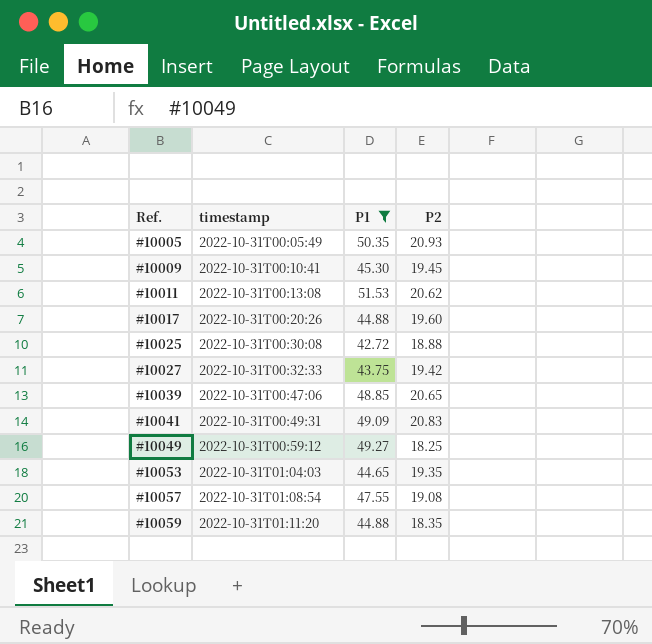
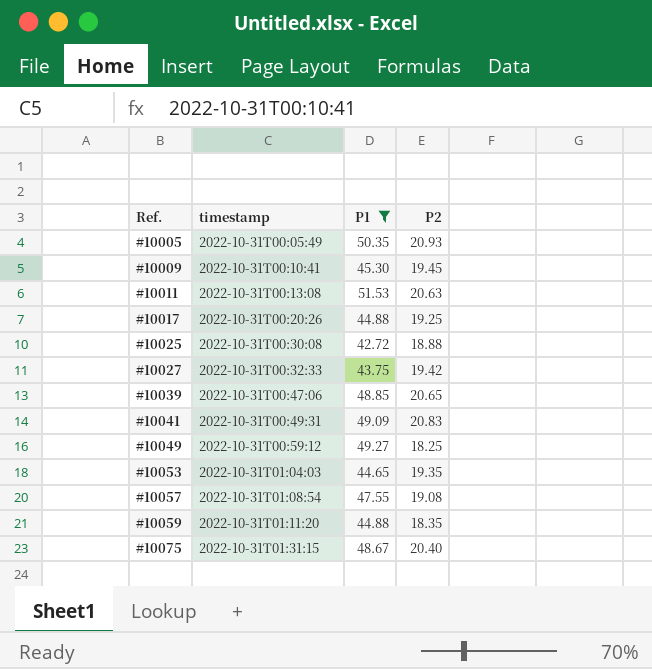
#10011 | P2: 20.62 -> 20.63
#10017 | P2: 19.60 -> 19.25
row #10075: none -> 2022-10-31T01:31:15 | 48.67 | 20.40

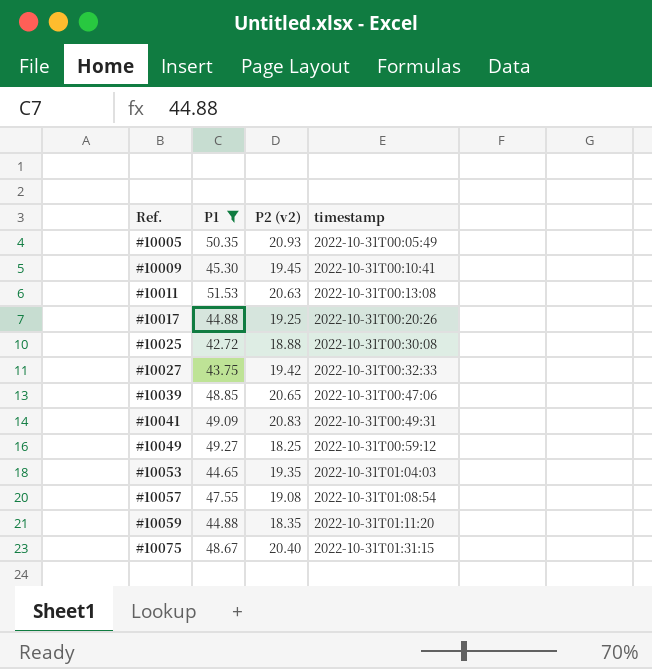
column name: P2 -> P2 (v2)
column timestamp | position: 2 -> 4

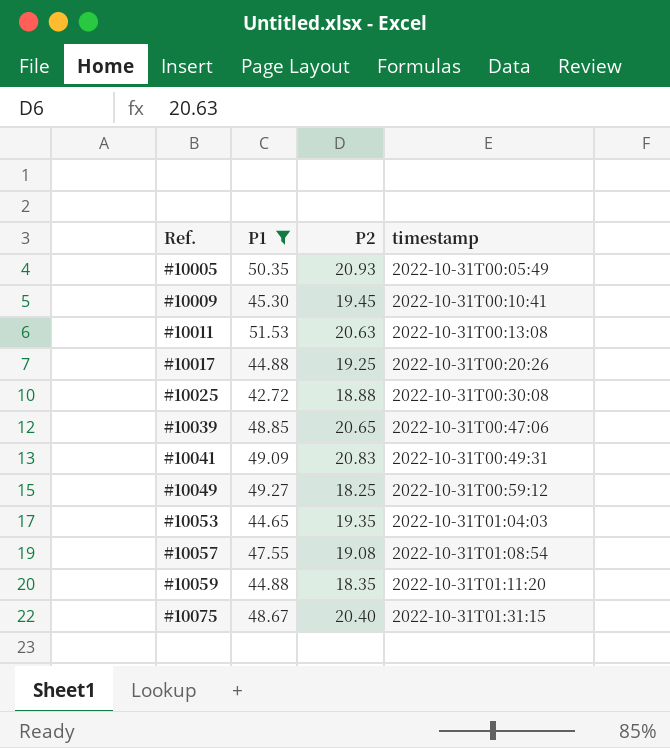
column name: P2 (v2) -> P2
row #10027: 43.75 | 19.42 | 2022-10-31T00:32:33 -> none

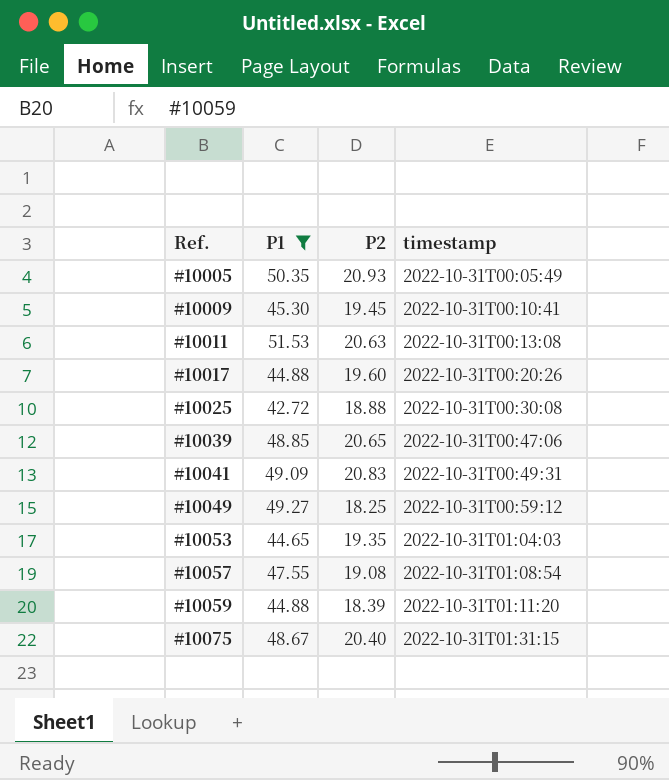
#10017 | P2: 19.25 -> 19.60
#10059 | P2: 18.35 -> 18.39

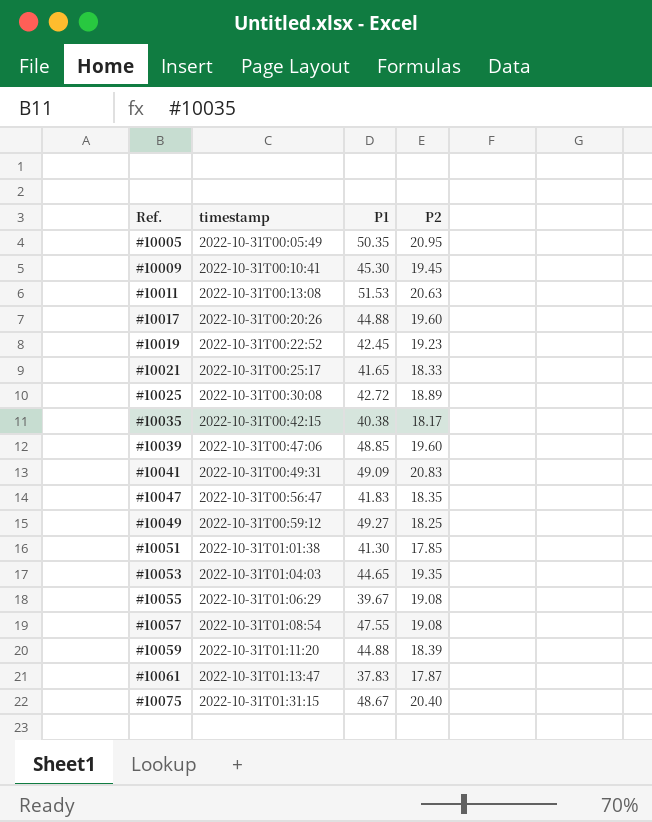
filter: P1 >= 42.72 -> none
column timestamp | position: 4 -> 2
#10005 | P2: 20.93 -> 20.95
#10025 | P2: 18.88 -> 18.89
#10039 | P2: 20.65 -> 19.60

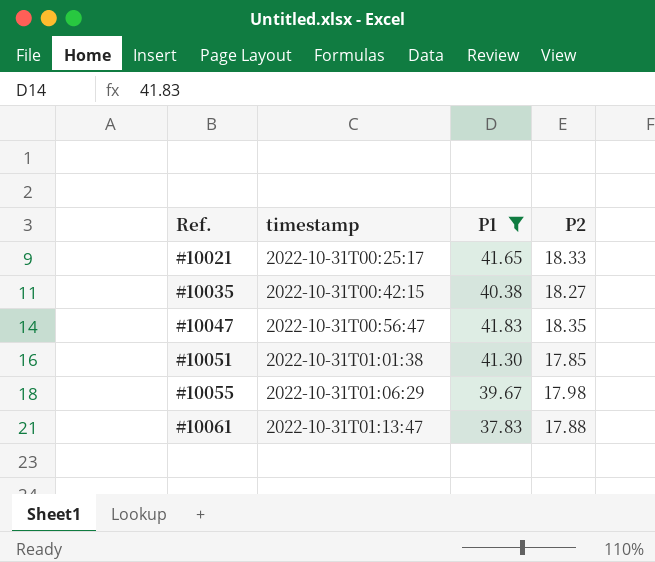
filter: none -> P1 <= 41.83
#10035 | P2: 18.17 -> 18.27
#10055 | P2: 19.08 -> 17.98
#10061 | P2: 17.87 -> 17.88

